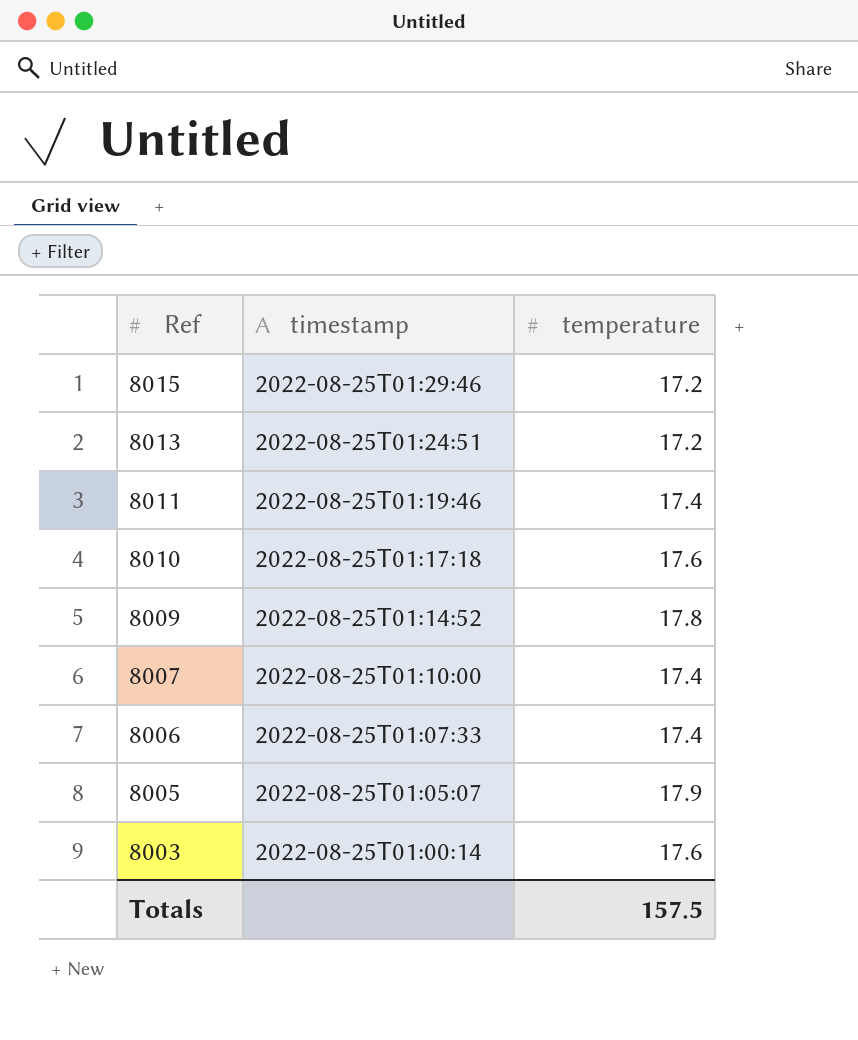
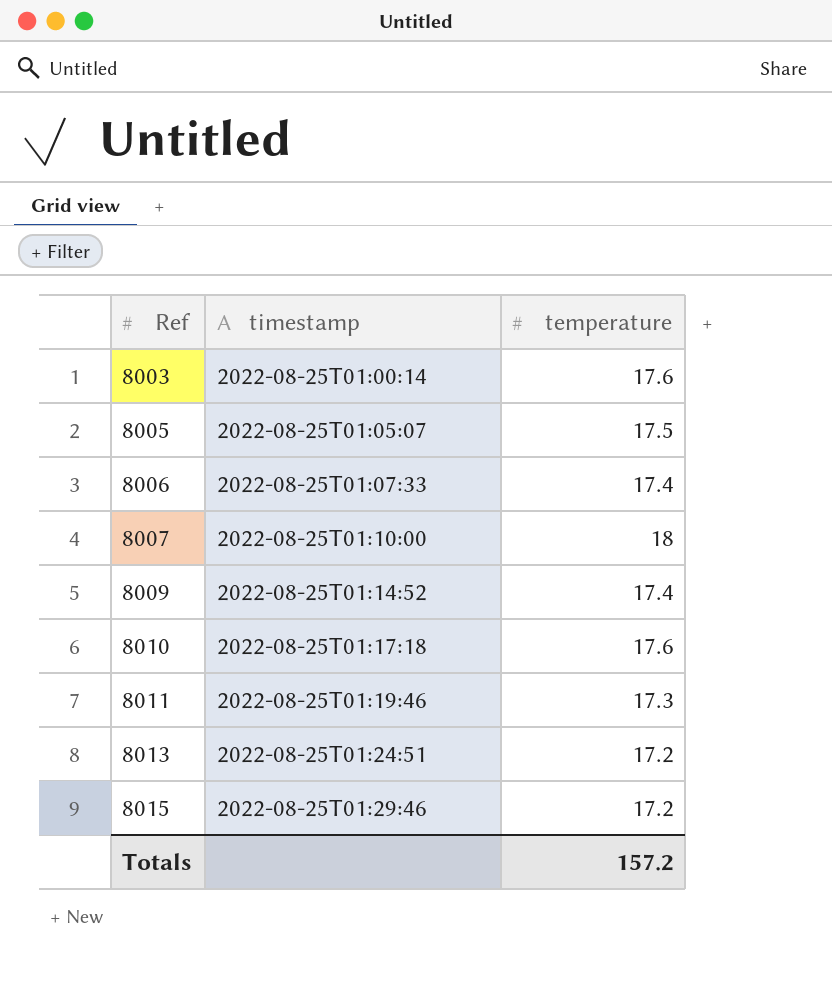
row order: Ref descending -> Ref ascending
8005 | temperature: 17.9 -> 17.5
8007 | temperature: 17.4 -> 18
8009 | temperature: 17.8 -> 17.4
8011 | temperature: 17.4 -> 17.3
Totals | temperature: 157.5 -> 157.2

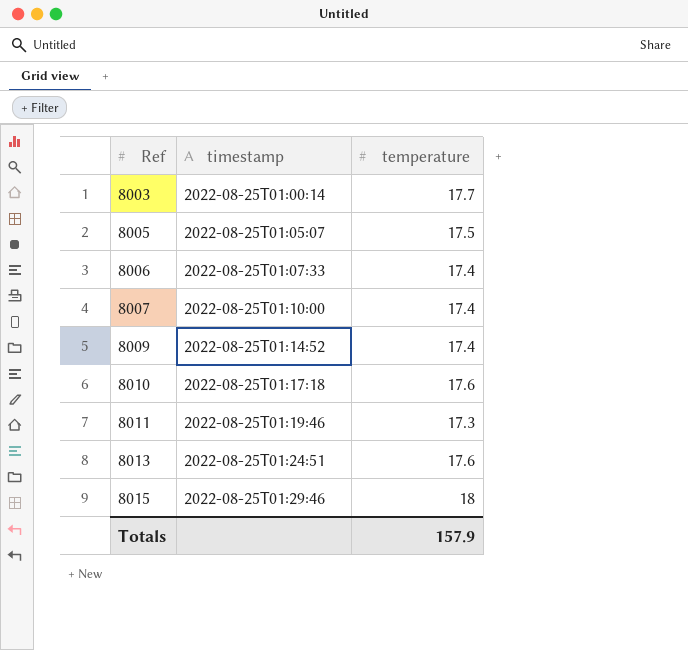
8003 | temperature: 17.6 -> 17.7
8007 | temperature: 18 -> 17.4
8013 | temperature: 17.2 -> 17.6
8015 | temperature: 17.2 -> 18
Totals | temperature: 157.2 -> 157.9

